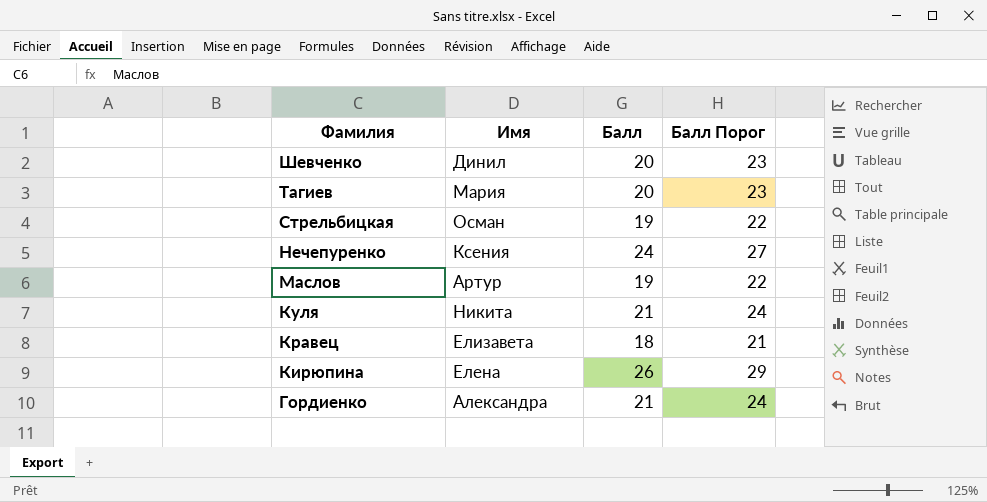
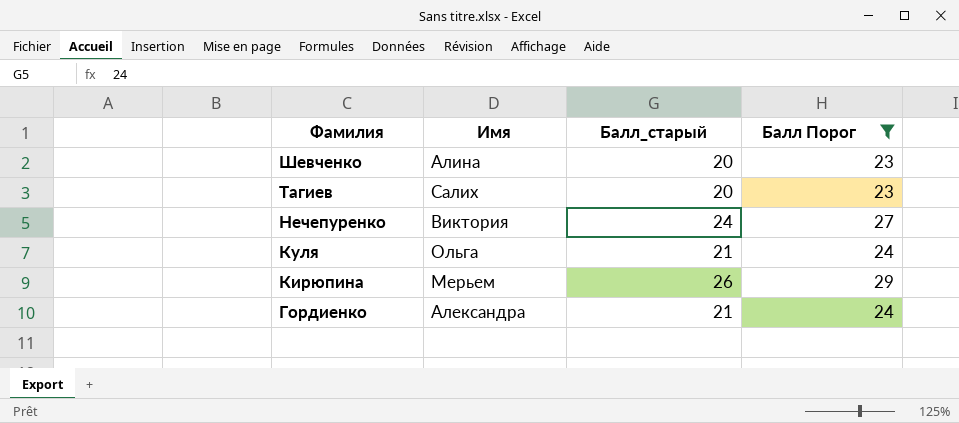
filter: none -> Балл Порог >= 23
column name: Балл -> Балл_старый
Шевченко | Имя: Динил -> Алина
Тагиев | Имя: Мария -> Салих
Нечепуренко | Имя: Ксения -> Виктория
Куля | Имя: Никита -> Ольга
Кирюпина | Имя: Елена -> Мерьем

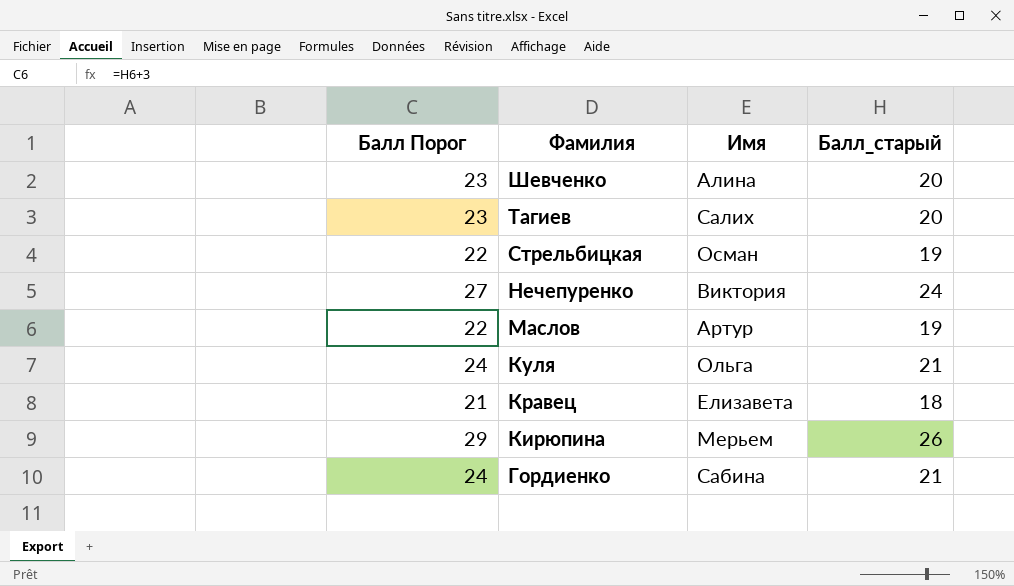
filter: Балл Порог >= 23 -> none
column Балл Порог | position: 4 -> 1
Гордиенко | Имя: Александра -> Сабина

